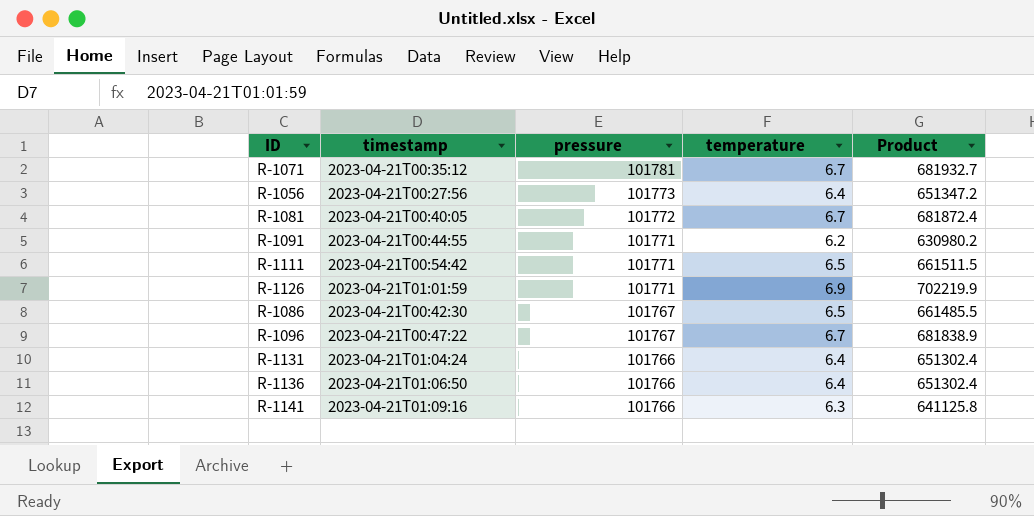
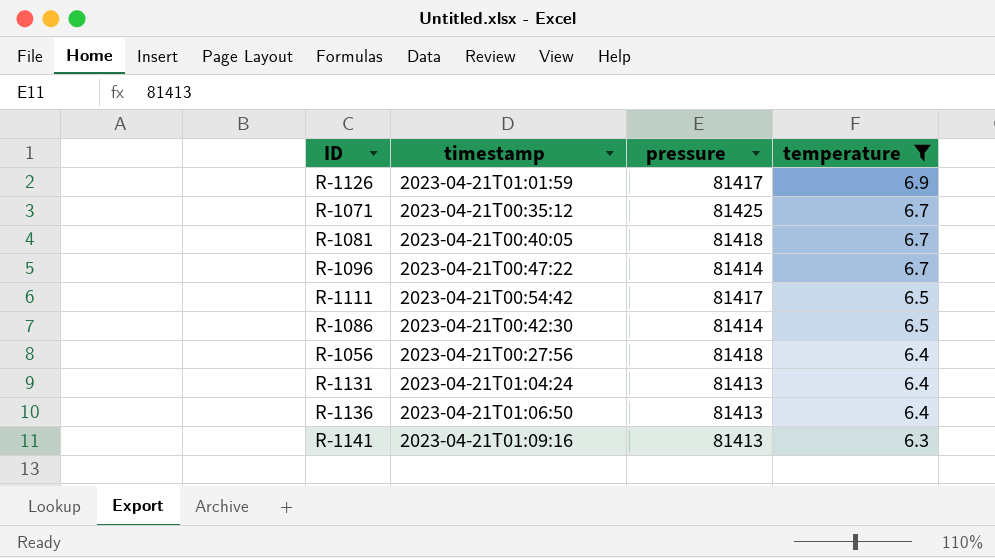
filter: none -> temperature != 6.2
row order: pressure descending -> temperature descending
column Product | formula: [pressure] * [temperature] -> none
R-1126 | pressure: 101771 -> 81417
R-1071 | pressure: 101781 -> 81425
R-1081 | pressure: 101772 -> 81418
R-1096 | pressure: 101767 -> 81414
R-1111 | pressure: 101771 -> 81417
R-1086 | pressure: 101767 -> 81414
R-1056 | pressure: 101773 -> 81418
R-1131 | pressure: 101766 -> 81413
R-1136 | pressure: 101766 -> 81413
R-1141 | pressure: 101766 -> 81413

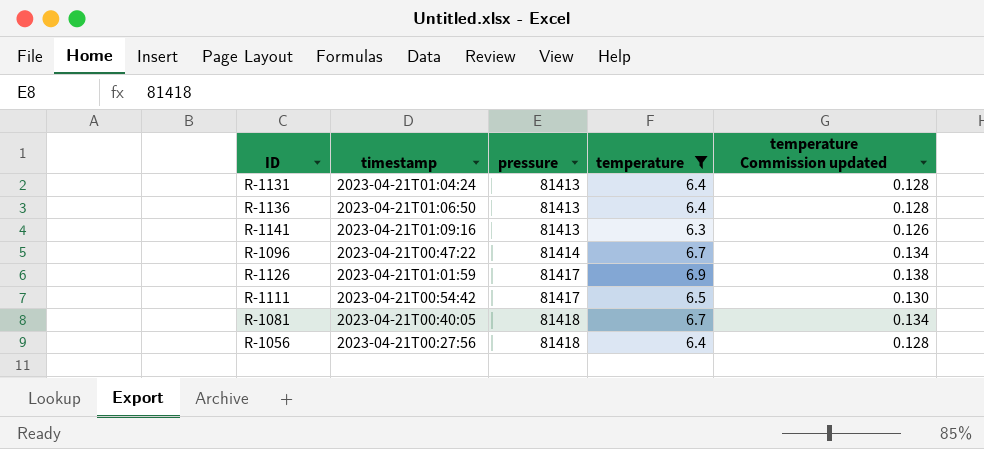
row order: temperature descending -> pressure ascending
column temperature Commission updated | formula: none -> [temperature] * 0.02
row R-1071: 2023-04-21T00:35:12 | 81425 | 6.7 -> none
row R-1086: 2023-04-21T00:42:30 | 81414 | 6.5 -> none

